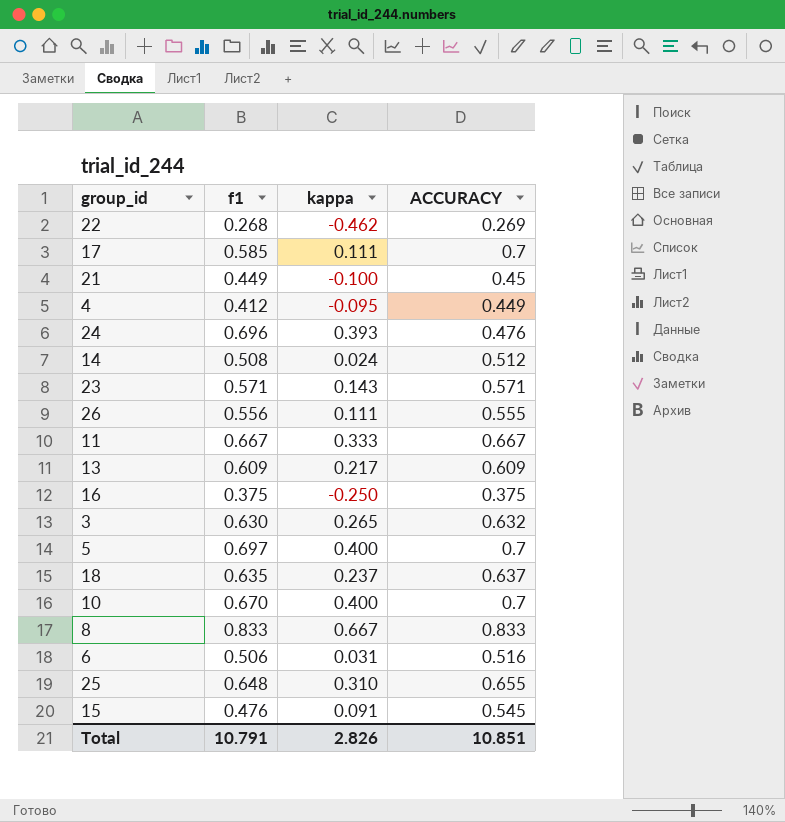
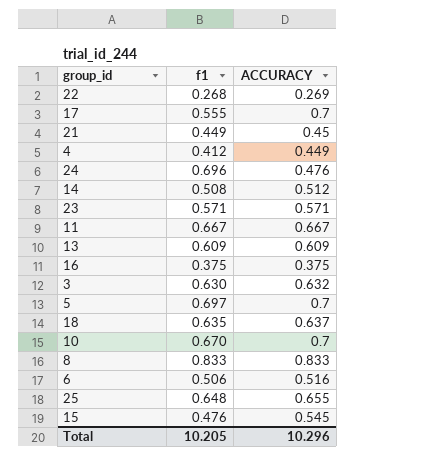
column kappa | position: 3 -> none
row 26: 0.556 | 0.111 | 0.555 -> none
17 | f1: 0.585 -> 0.555
Total | f1: 10.791 -> 10.205
Total | ACCURACY: 10.851 -> 10.296

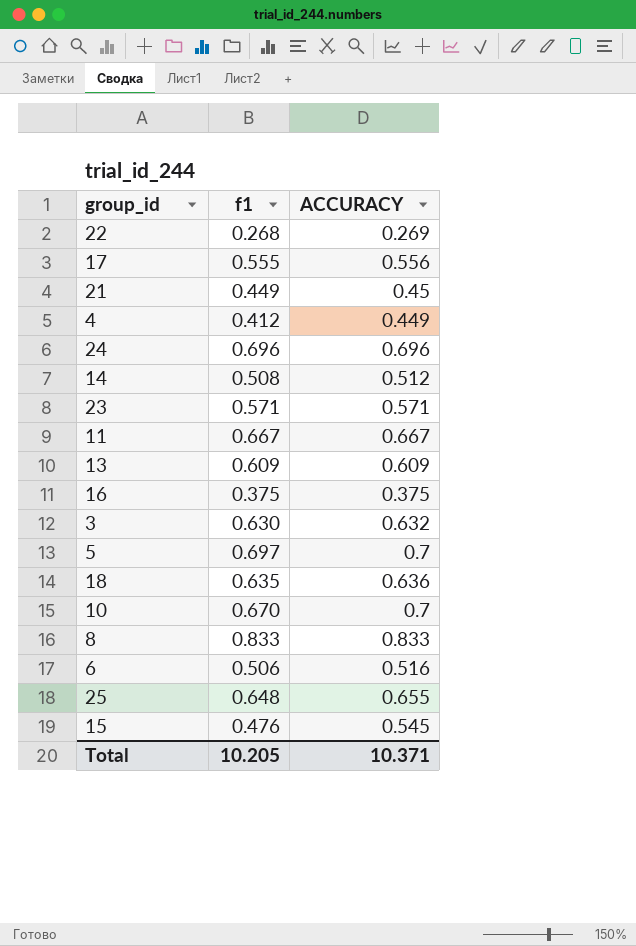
17 | ACCURACY: 0.7 -> 0.556
24 | ACCURACY: 0.476 -> 0.696
18 | ACCURACY: 0.637 -> 0.636
Total | ACCURACY: 10.296 -> 10.371

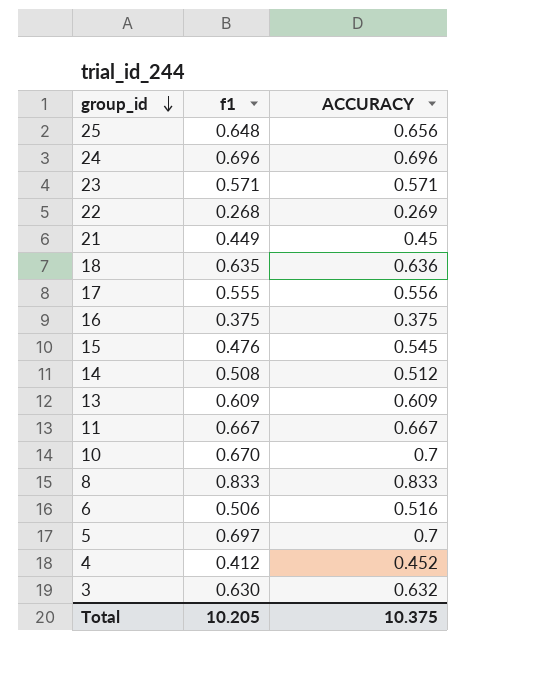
row order: none -> group_id descending
25 | ACCURACY: 0.655 -> 0.656
4 | ACCURACY: 0.449 -> 0.452
Total | ACCURACY: 10.371 -> 10.375

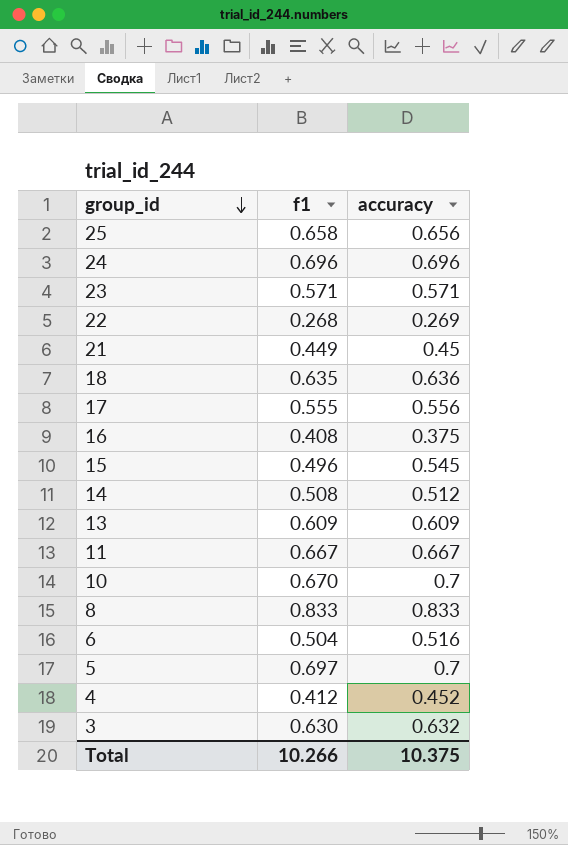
column name: ACCURACY -> accuracy
25 | f1: 0.648 -> 0.658
16 | f1: 0.375 -> 0.408
15 | f1: 0.476 -> 0.496
6 | f1: 0.506 -> 0.504
Total | f1: 10.205 -> 10.266

